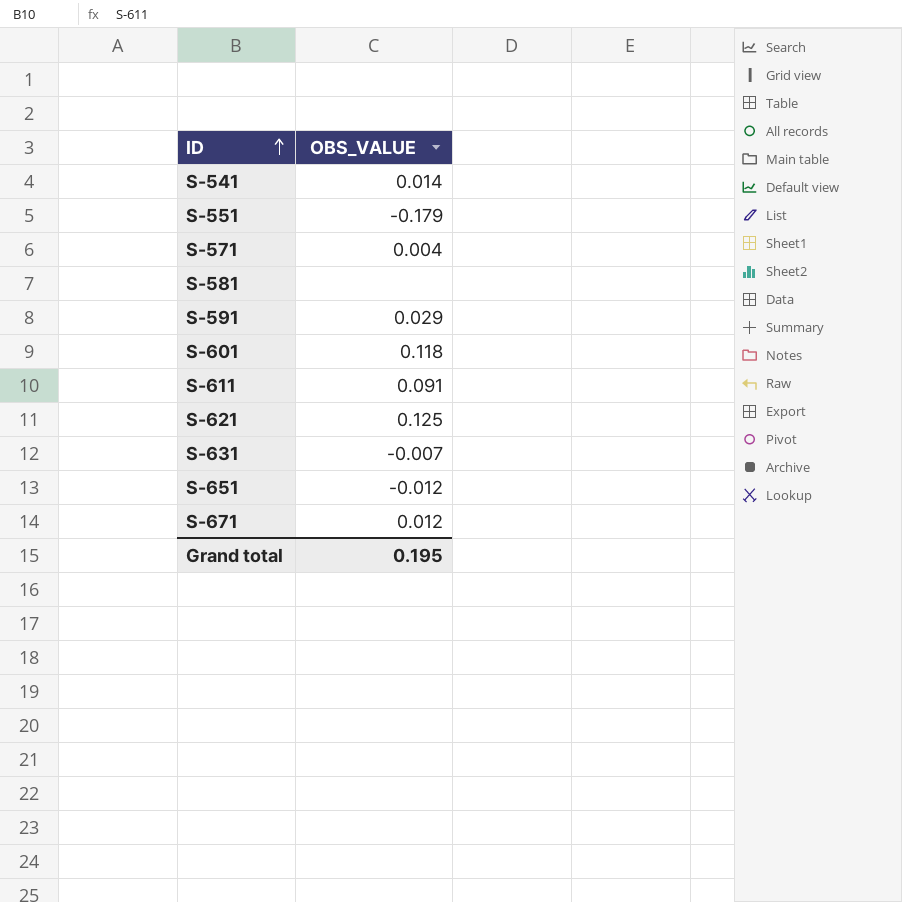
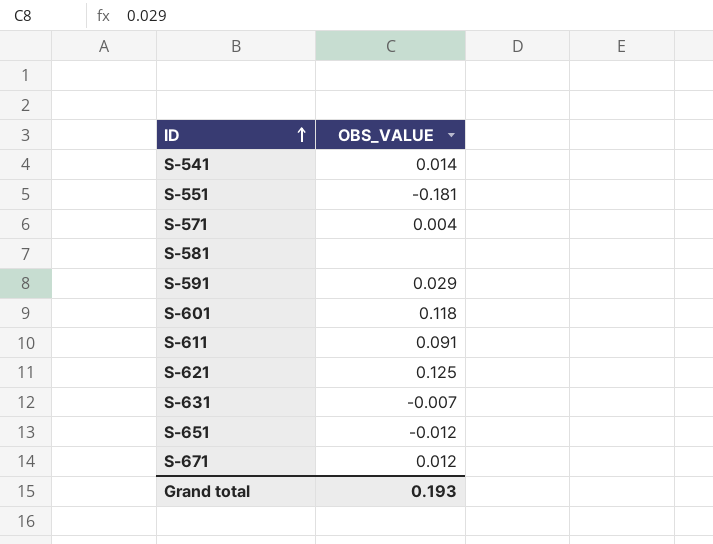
S-551 | OBS_VALUE: -0.179 -> -0.181
Grand total | OBS_VALUE: 0.195 -> 0.193

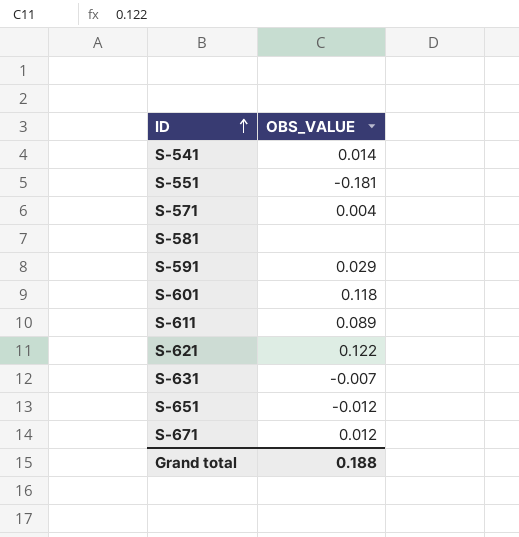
S-611 | OBS_VALUE: 0.091 -> 0.089
S-621 | OBS_VALUE: 0.125 -> 0.122
Grand total | OBS_VALUE: 0.193 -> 0.188

